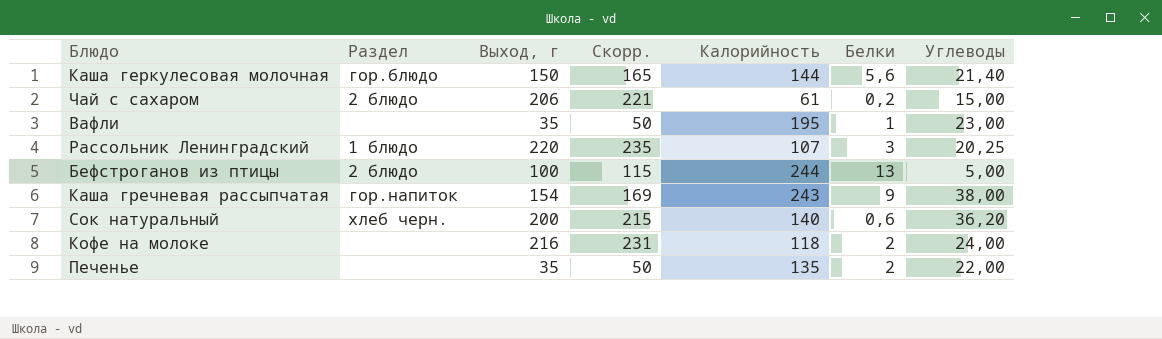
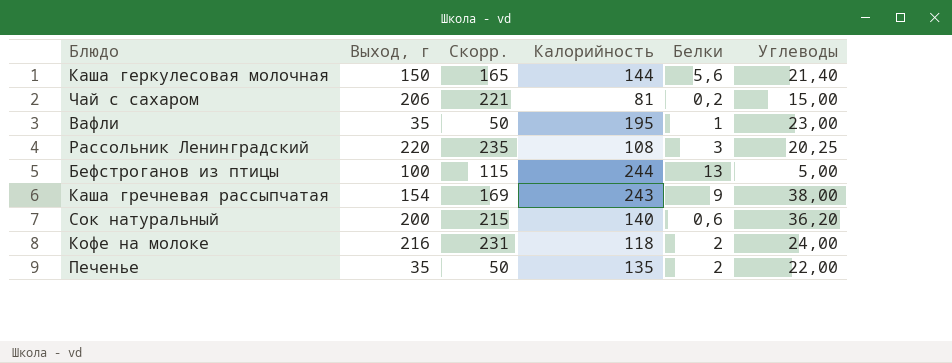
column Раздел | position: 2 -> none
Чай с сахаром | Калорийность: 61 -> 81
Рассольник Ленинградский | Калорийность: 107 -> 108

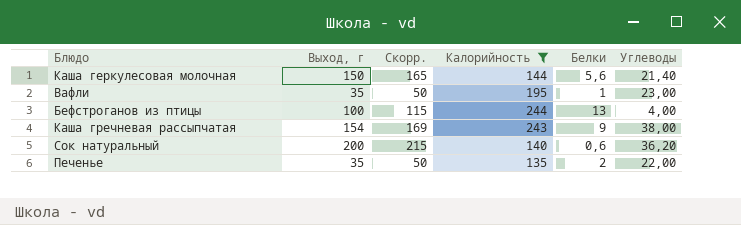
filter: none -> Калорийность >= 135
Бефстроганов из птицы | Углеводы: 5,00 -> 4,00

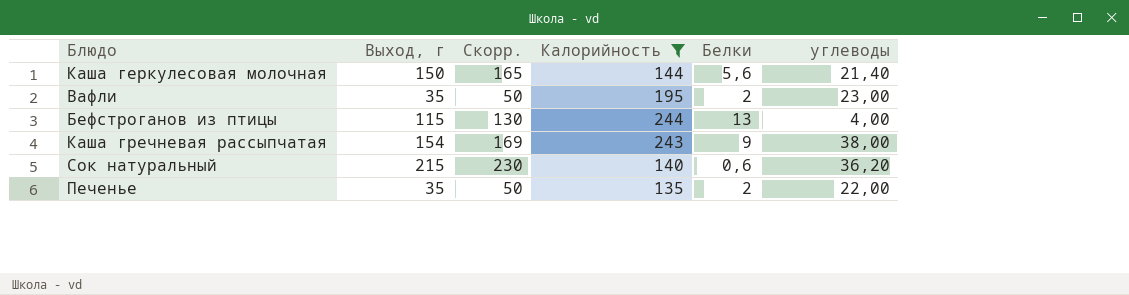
column name: Углеводы -> углеводы
Вафли | Белки: 1 -> 2
Бефстроганов из птицы | Выход, г: 100 -> 115
Бефстроганов из птицы | Скорр.: 115 -> 130
Сок натуральный | Выход, г: 200 -> 215
Сок натуральный | Скорр.: 215 -> 230

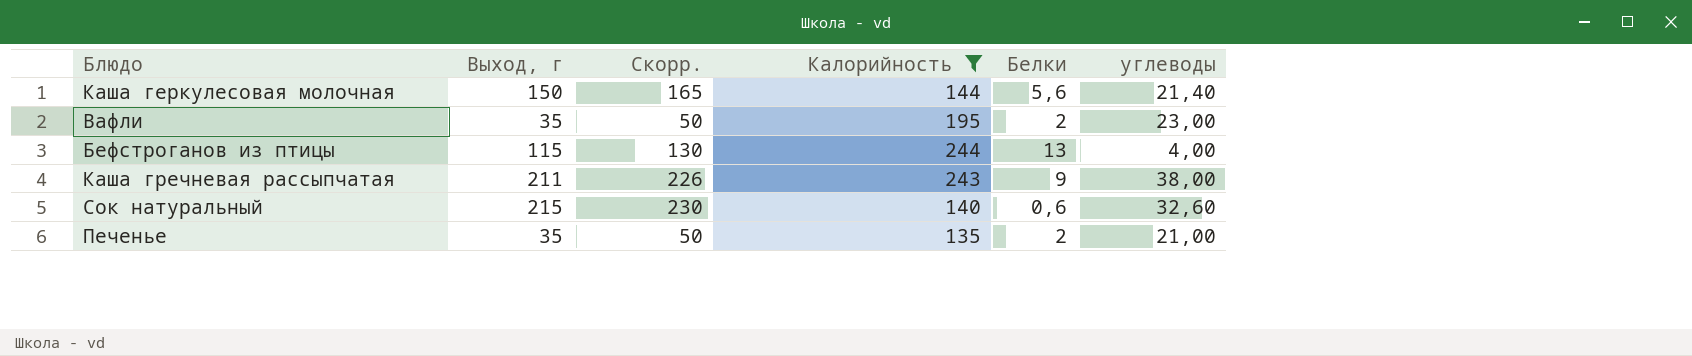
Каша гречневая рассыпчатая | Выход, г: 154 -> 211
Каша гречневая рассыпчатая | Скорр.: 169 -> 226
Сок натуральный | углеводы: 36,20 -> 32,60
Печенье | углеводы: 22,00 -> 21,00

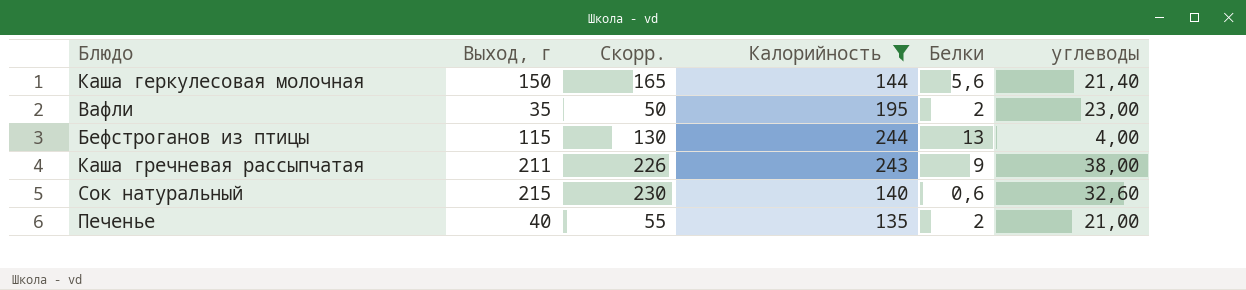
Печенье | Выход, г: 35 -> 40
Печенье | Скорр.: 50 -> 55

